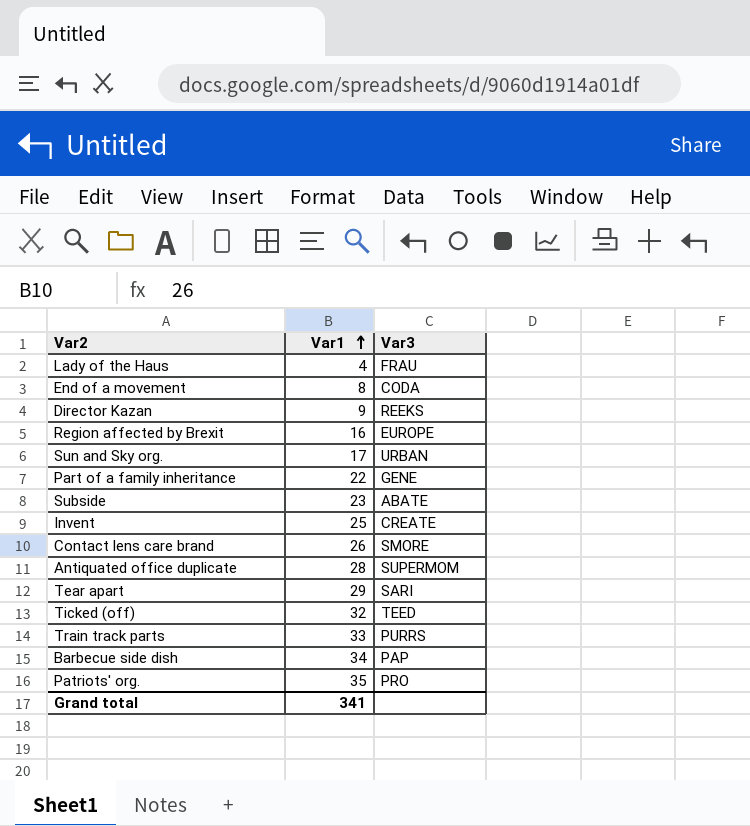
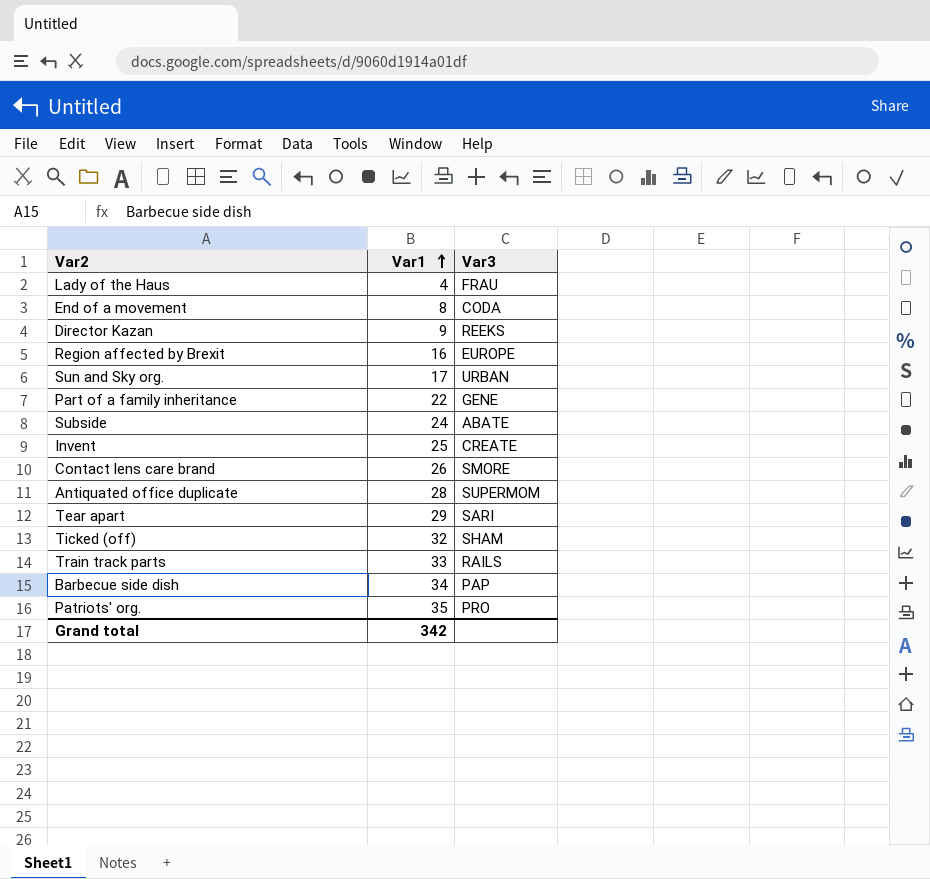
Subside | Var1: 23 -> 24
Ticked (off) | Var3: TEED -> SHAM
Train track parts | Var3: PURRS -> RAILS
Grand total | Var1: 341 -> 342

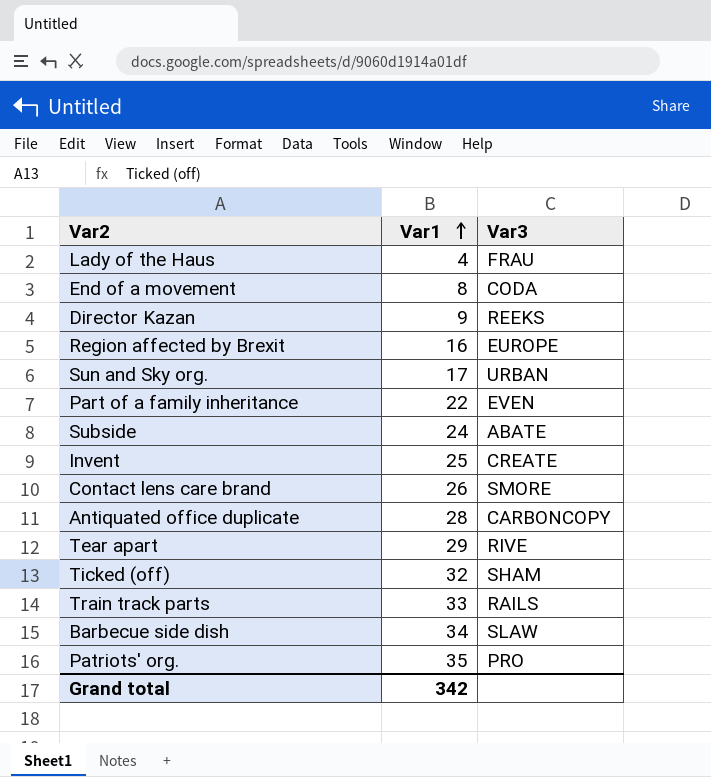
Part of a family inheritance | Var3: GENE -> EVEN
Antiquated office duplicate | Var3: SUPERMOM -> CARBONCOPY
Tear apart | Var3: SARI -> RIVE
Barbecue side dish | Var3: PAP -> SLAW

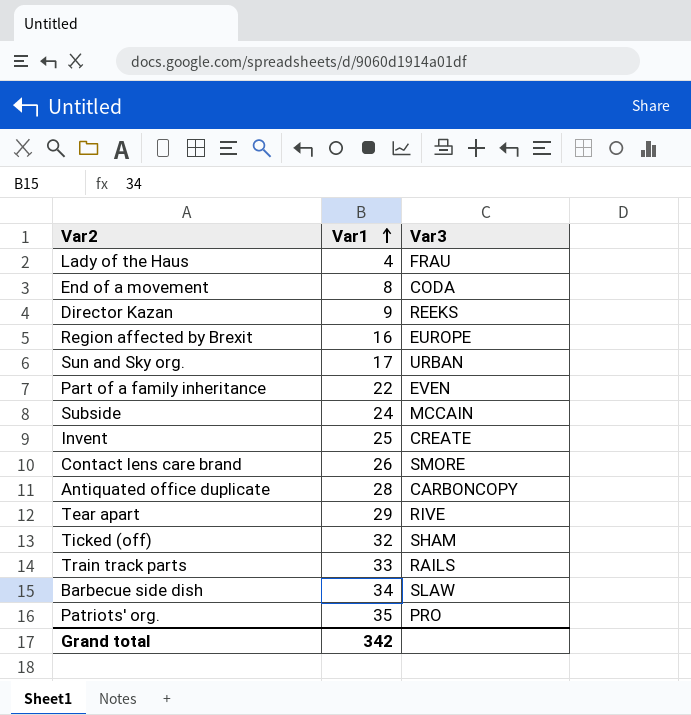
Subside | Var3: ABATE -> MCCAIN

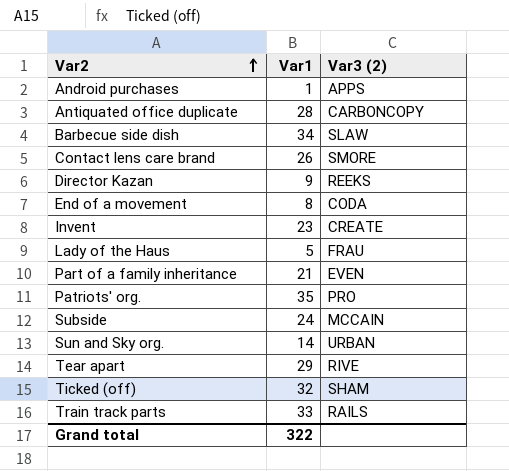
row order: Var1 ascending -> Var2 ascending
column name: Var3 -> Var3 (2)
row Region affected by Brexit: 16 | EUROPE -> none
row Android purchases: none -> 1 | APPS
Invent | Var1: 25 -> 23
Lady of the Haus | Var1: 4 -> 5
Part of a family inheritance | Var1: 22 -> 21
Sun and Sky org. | Var1: 17 -> 14
Grand total | Var1: 342 -> 322

